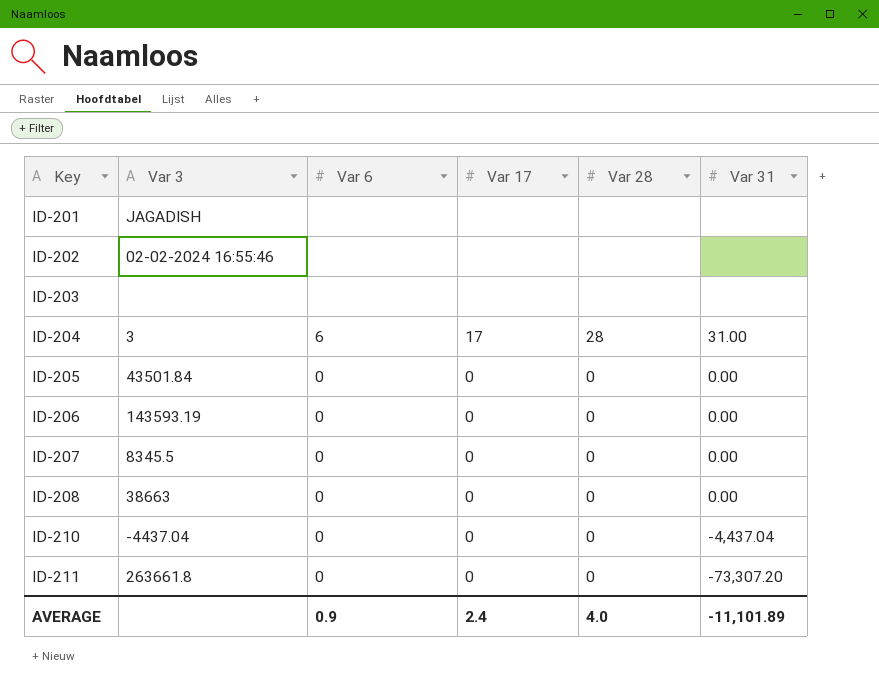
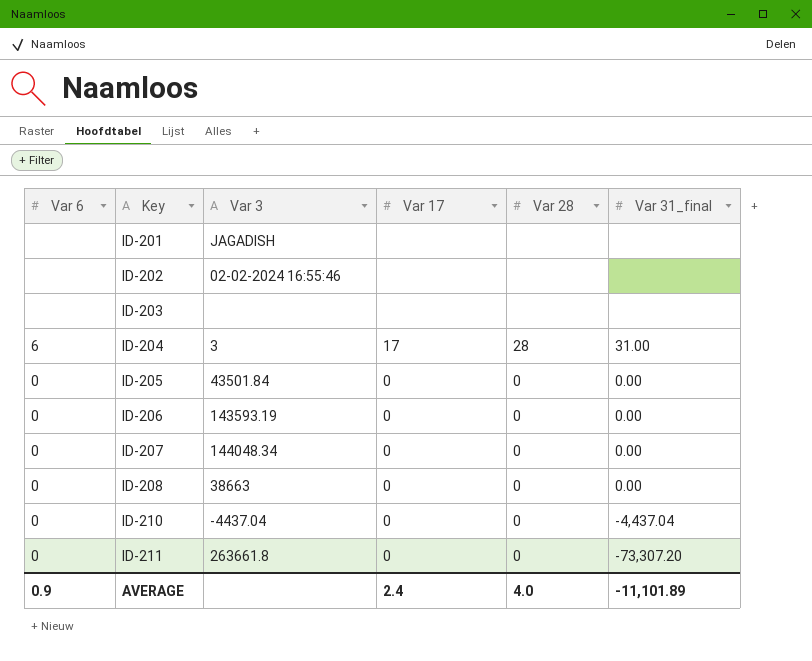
column Var 6 | position: 3 -> 1
column name: Var 31 -> Var 31_final
ID-207 | Var 3: 8345.5 -> 144048.34

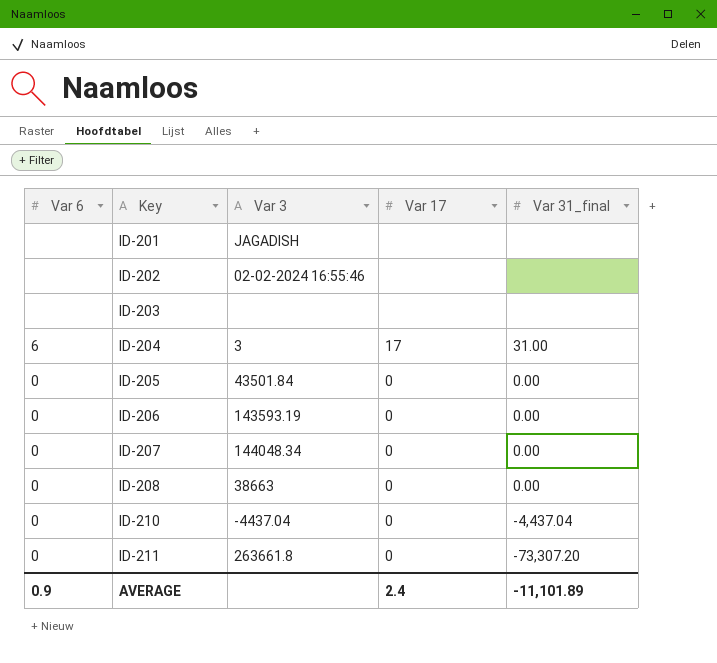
column Var 28 | position: 5 -> none

